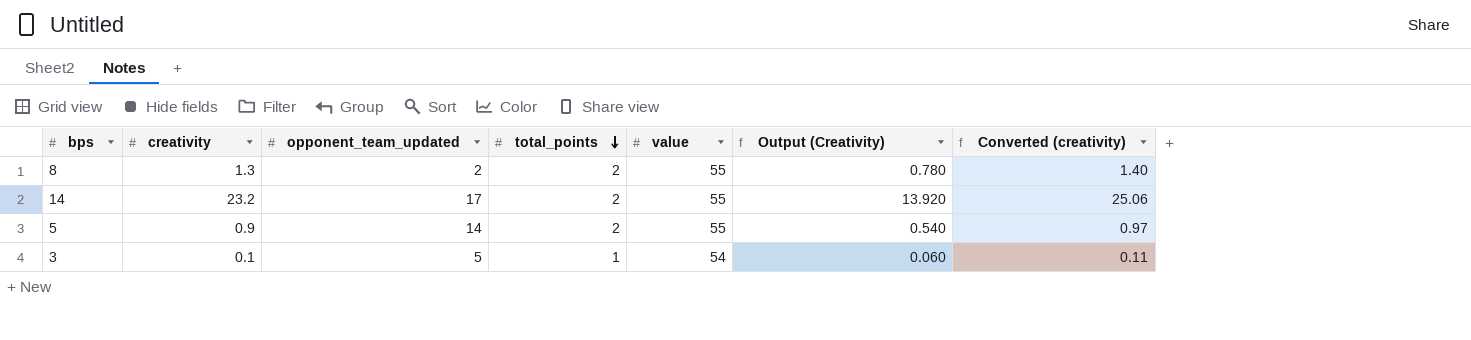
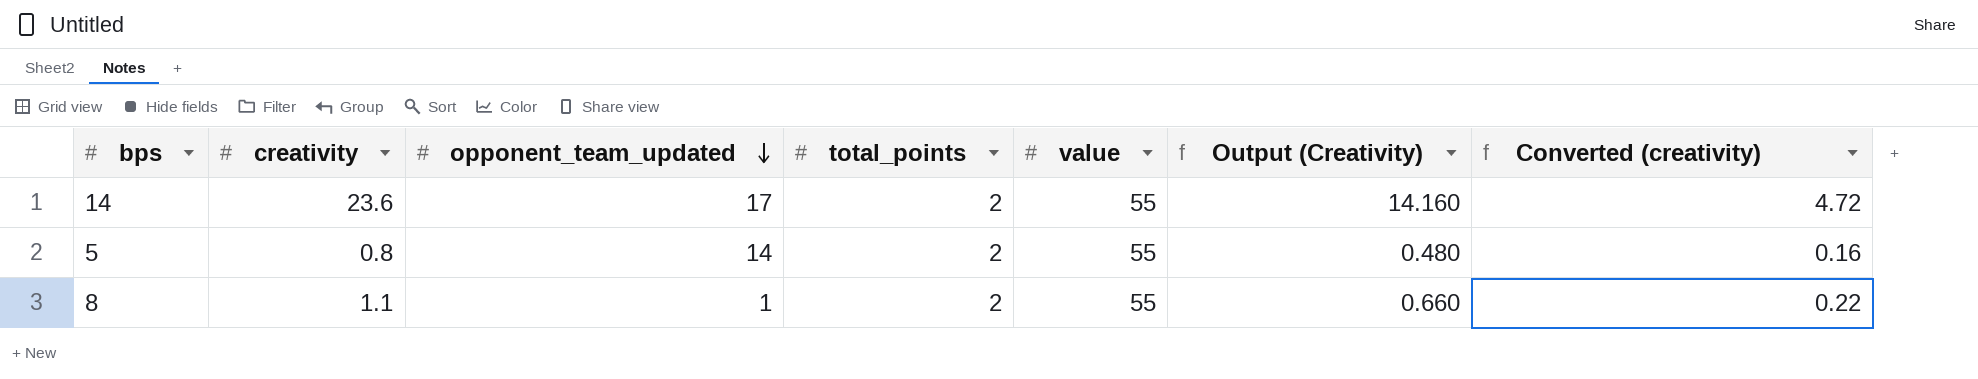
row order: total_points descending -> opponent_team_updated descending
column Converted (creativity) | formula: [creativity] * 1.08 -> [creativity] * 0.2
row 3: 0.1 | 5 | 1 | 54 | 0.060 | 0.11 -> none
14 | creativity: 23.2 -> 23.6
14 | Output (Creativity): 13.920 -> 14.160
5 | creativity: 0.9 -> 0.8
5 | Output (Creativity): 0.540 -> 0.480
8 | creativity: 1.3 -> 1.1
8 | opponent_team_updated: 2 -> 1
8 | Output (Creativity): 0.780 -> 0.660

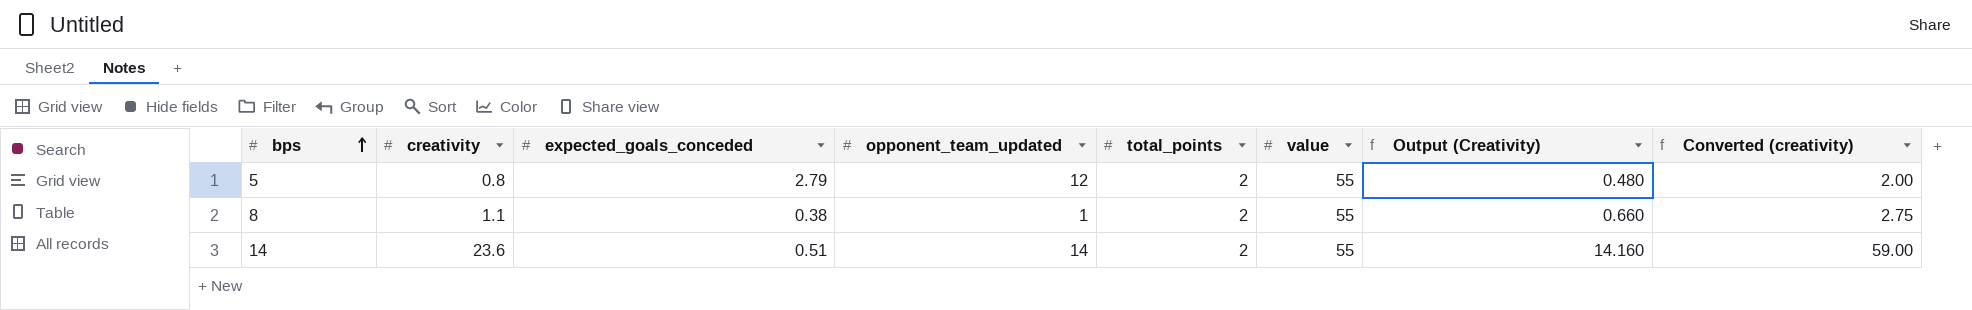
row order: opponent_team_updated descending -> bps ascending
column expected_goals_conceded | position: none -> 3
column Converted (creativity) | formula: [creativity] * 0.2 -> [creativity] * 2.5
5 | opponent_team_updated: 14 -> 12
14 | opponent_team_updated: 17 -> 14

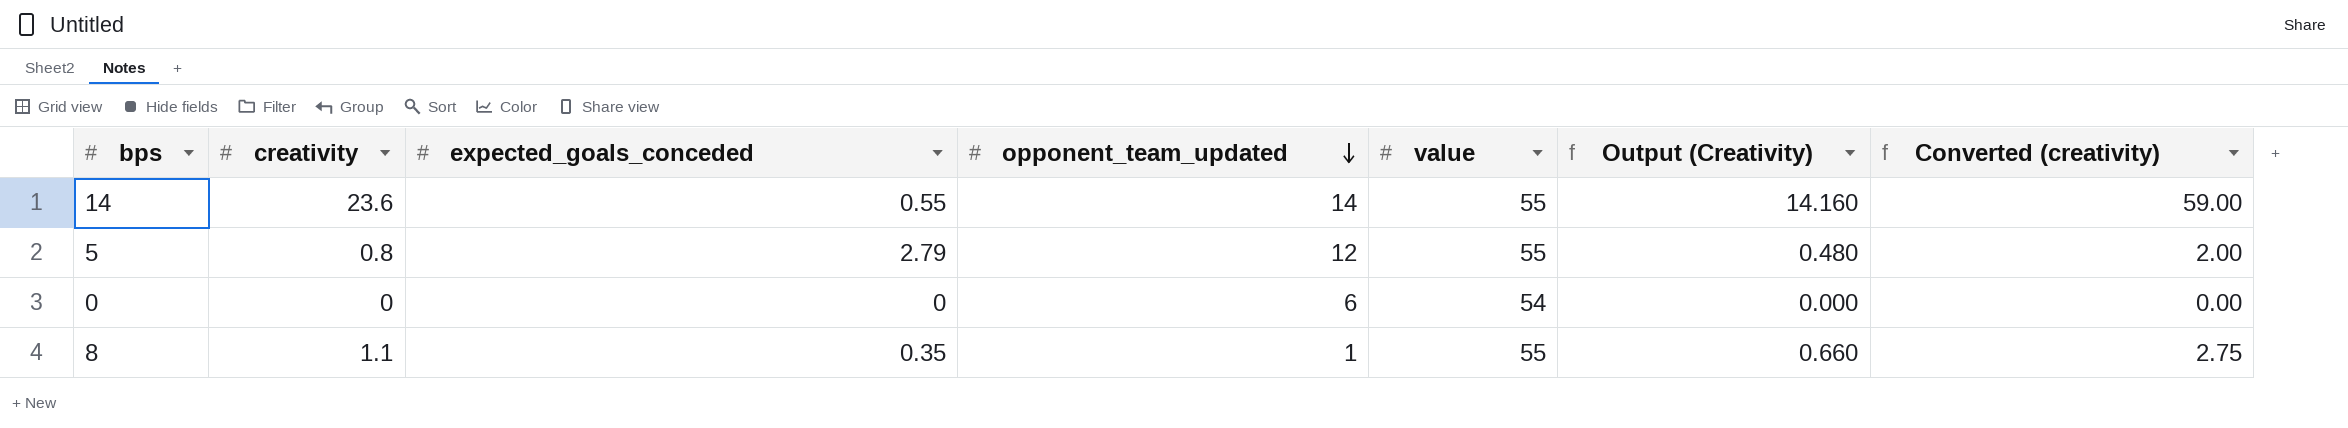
row order: bps ascending -> opponent_team_updated descending
column total_points | position: 5 -> none
14 | expected_goals_conceded: 0.51 -> 0.55
row 0: none -> 0 | 0 | 6 | 54 | 0.000 | 0.00
8 | expected_goals_conceded: 0.38 -> 0.35

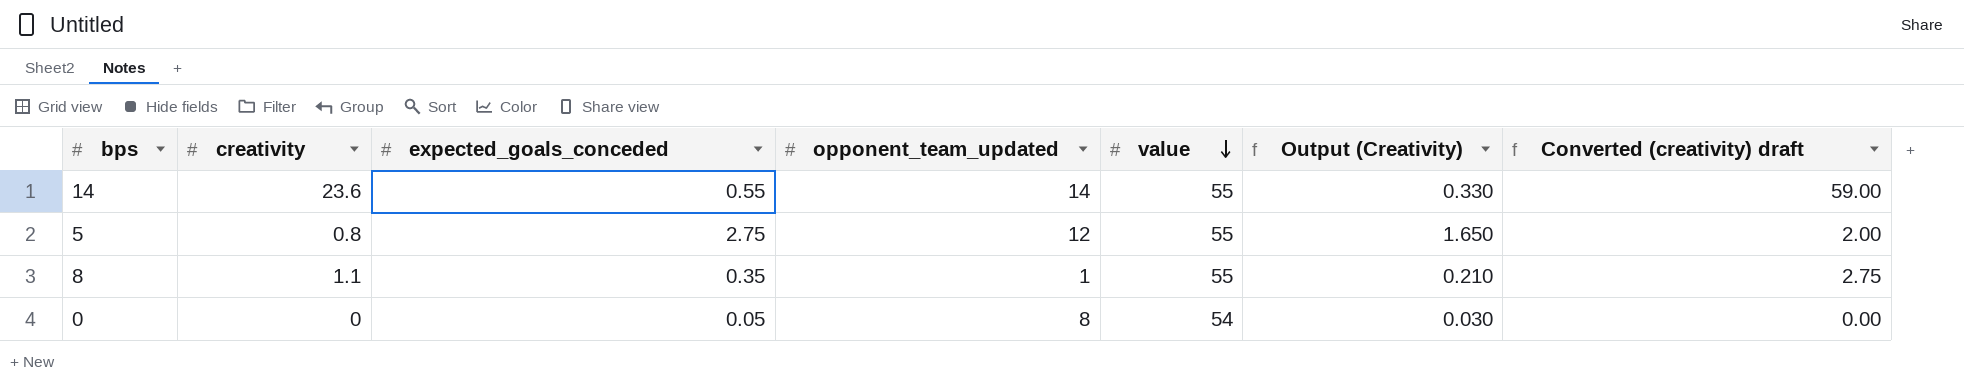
row order: opponent_team_updated descending -> value descending
column Output (Creativity) | formula: [creativity] * 0.6 -> [expected_goals_conceded] * 0.6
column name: Converted (creativity) -> Converted (creativity) draft
5 | expected_goals_conceded: 2.79 -> 2.75
0 | expected_goals_conceded: 0 -> 0.05
0 | opponent_team_updated: 6 -> 8

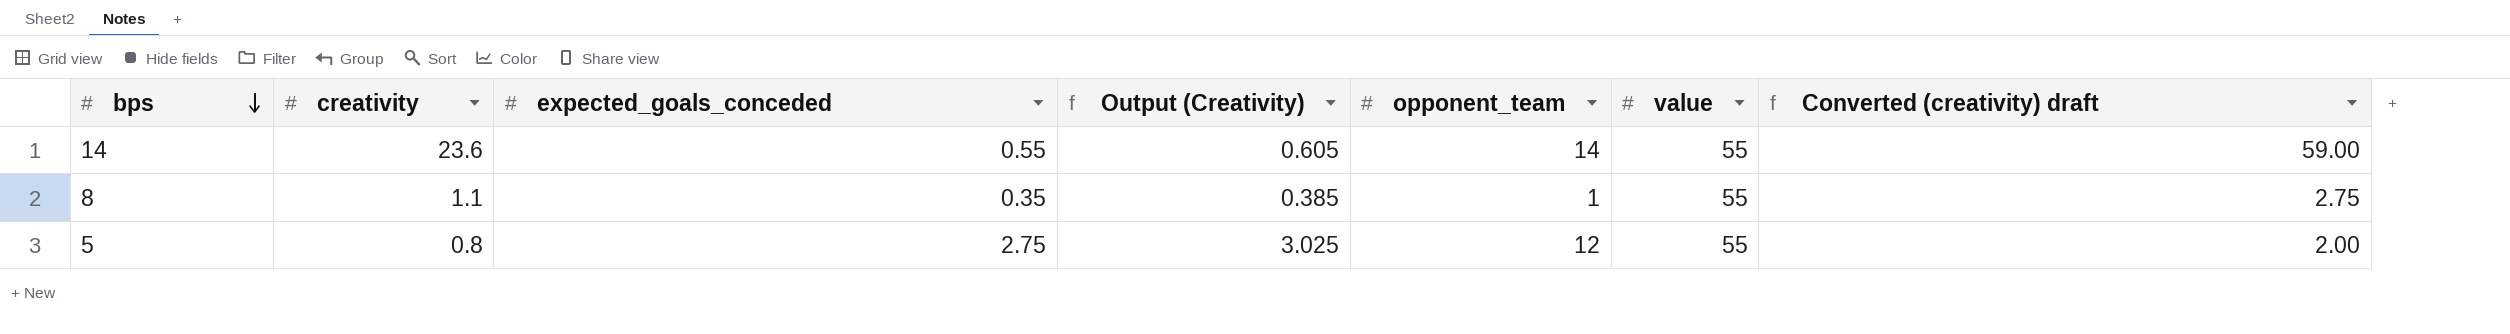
row order: value descending -> bps descending
column Output (Creativity) | formula: [expected_goals_conceded] * 0.6 -> [expected_goals_conceded] * 1.1
column Output (Creativity) | position: 6 -> 4
column name: opponent_team_updated -> opponent_team
row 0: 0 | 0.05 | 8 | 54 | 0.030 | 0.00 -> none

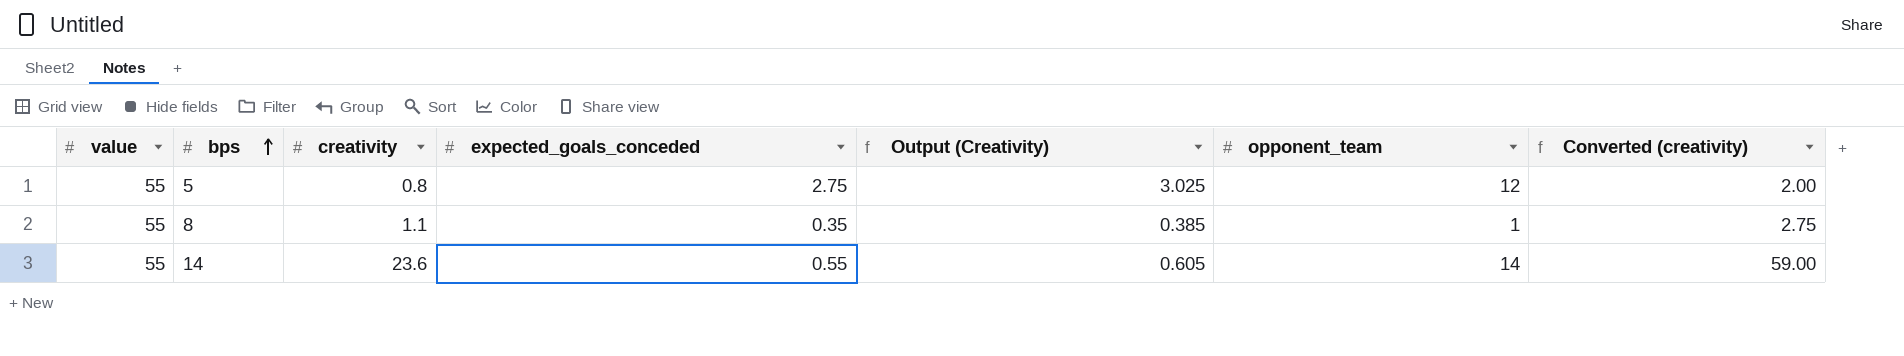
row order: bps descending -> bps ascending
column value | position: 6 -> 1
column name: Converted (creativity) draft -> Converted (creativity)

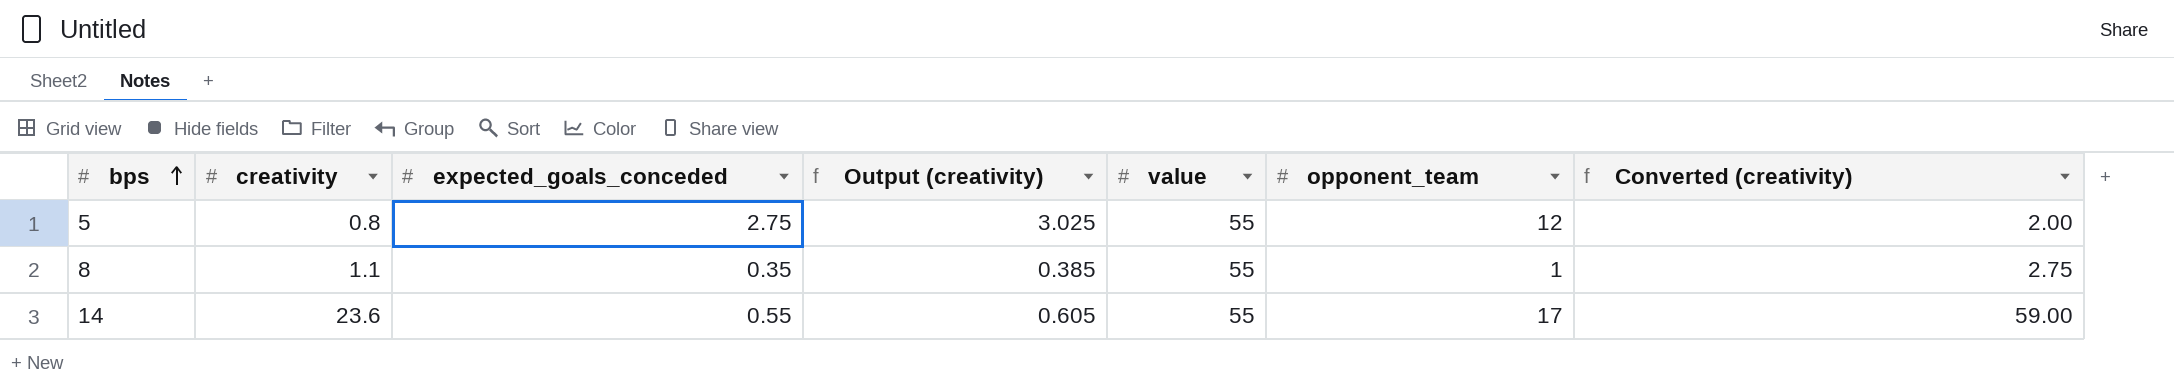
column name: Output (Creativity) -> Output (creativity)
column value | position: 1 -> 5
14 | opponent_team: 14 -> 17

